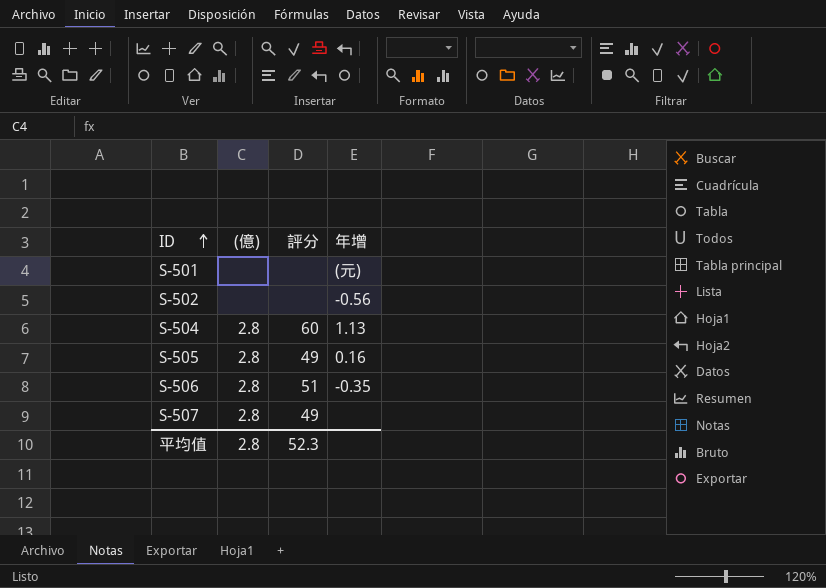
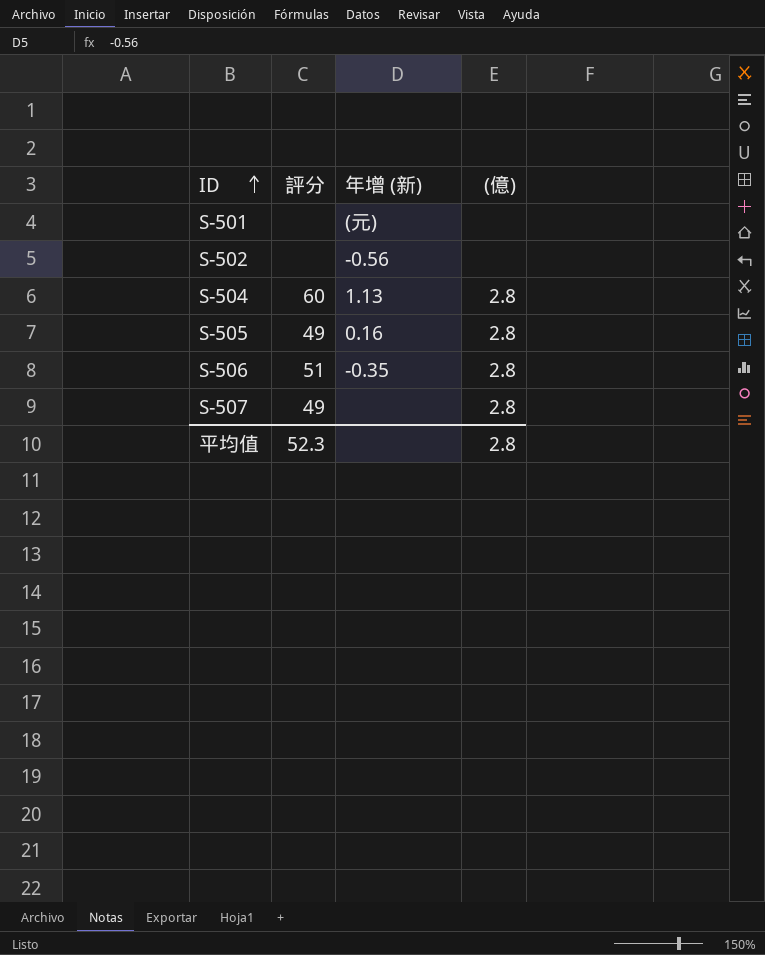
column name: 年增 -> 年增 (新)
column (億) | position: 2 -> 4

